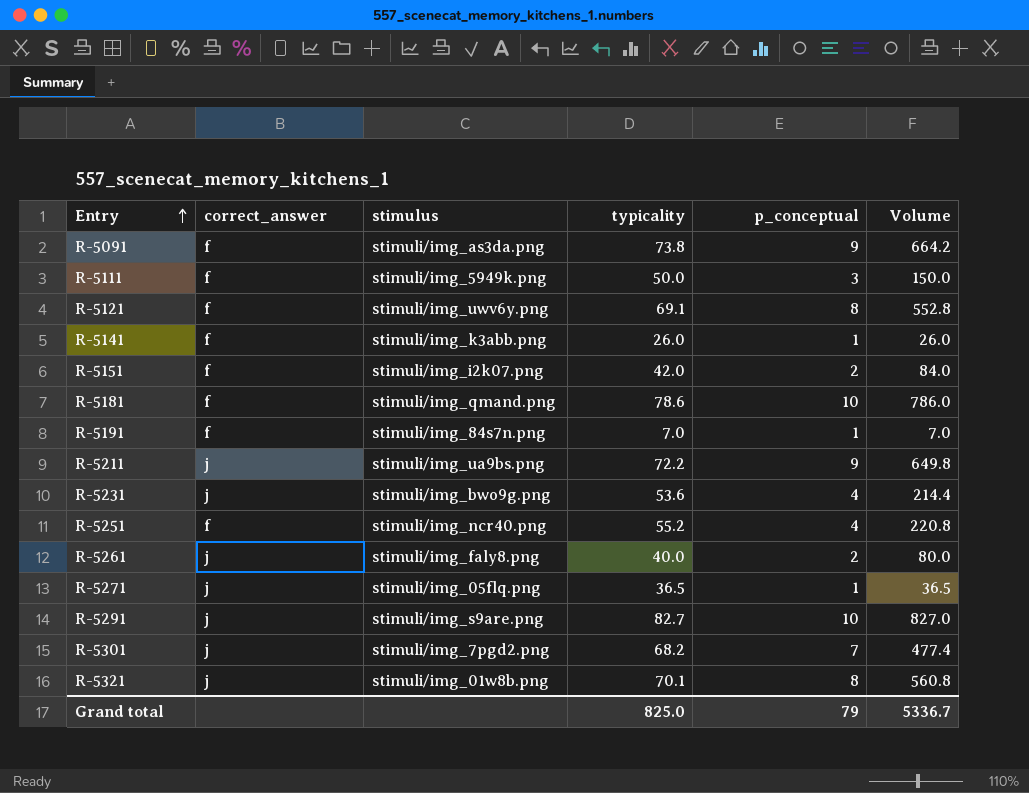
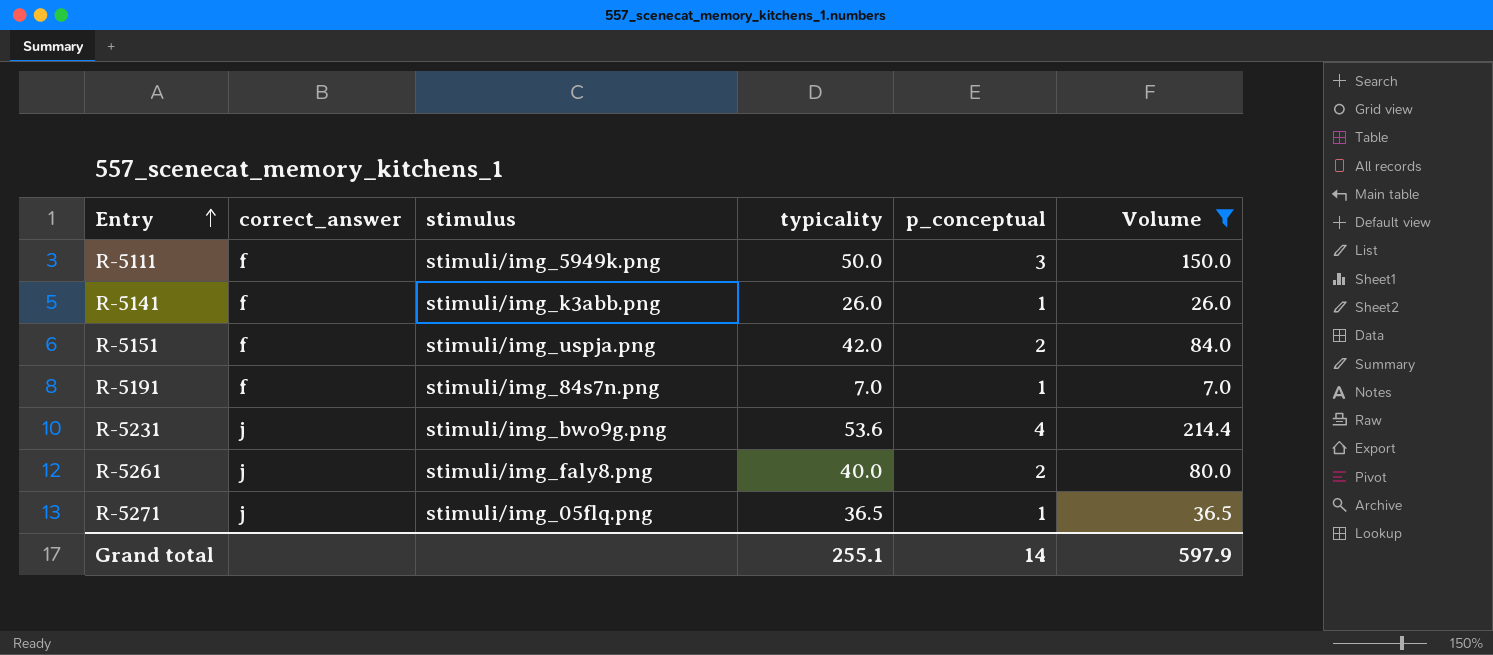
filter: none -> Volume <= 214.4
R-5151 | stimulus: stimuli/img_i2k07.png -> stimuli/img_uspja.png
Grand total | typicality: 825.0 -> 255.1
Grand total | p_conceptual: 79 -> 14
Grand total | Volume: 5336.7 -> 597.9

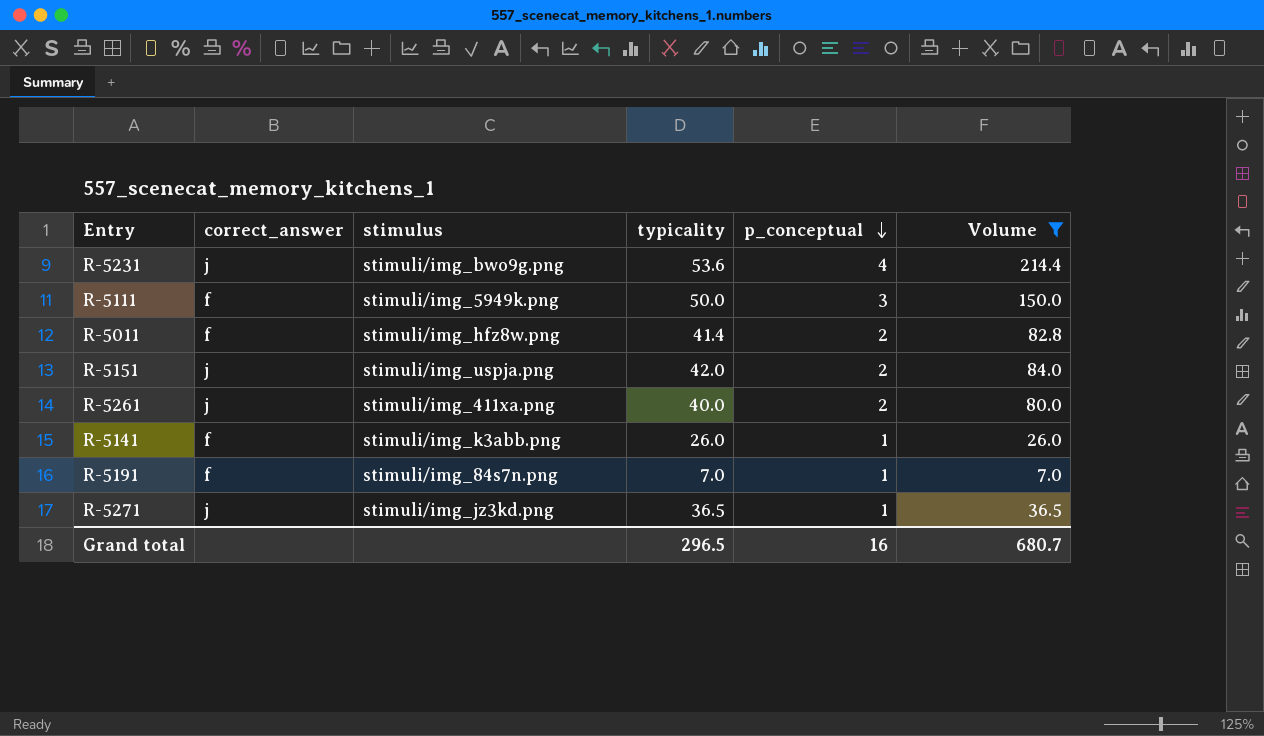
row order: Entry ascending -> p_conceptual descending
row R-5011: none -> f | stimuli/img_hfz8w.png | 41.4 | 2 | 82.8
R-5151 | correct_answer: f -> j
R-5261 | stimulus: stimuli/img_faly8.png -> stimuli/img_411xa.png
R-5271 | stimulus: stimuli/img_05flq.png -> stimuli/img_jz3kd.png
Grand total | typicality: 255.1 -> 296.5
Grand total | p_conceptual: 14 -> 16
Grand total | Volume: 597.9 -> 680.7

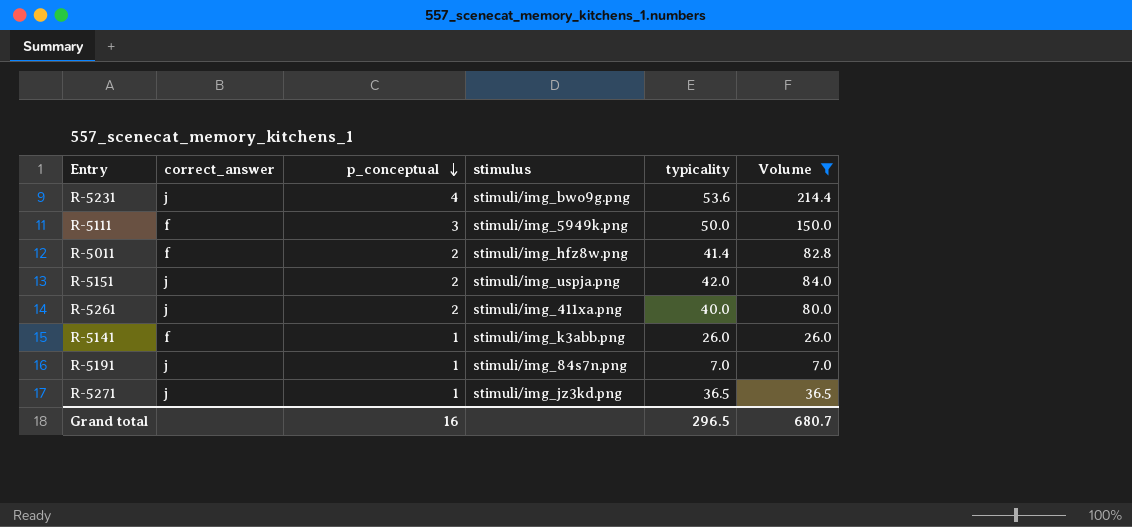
column p_conceptual | position: 5 -> 3
R-5191 | correct_answer: f -> j

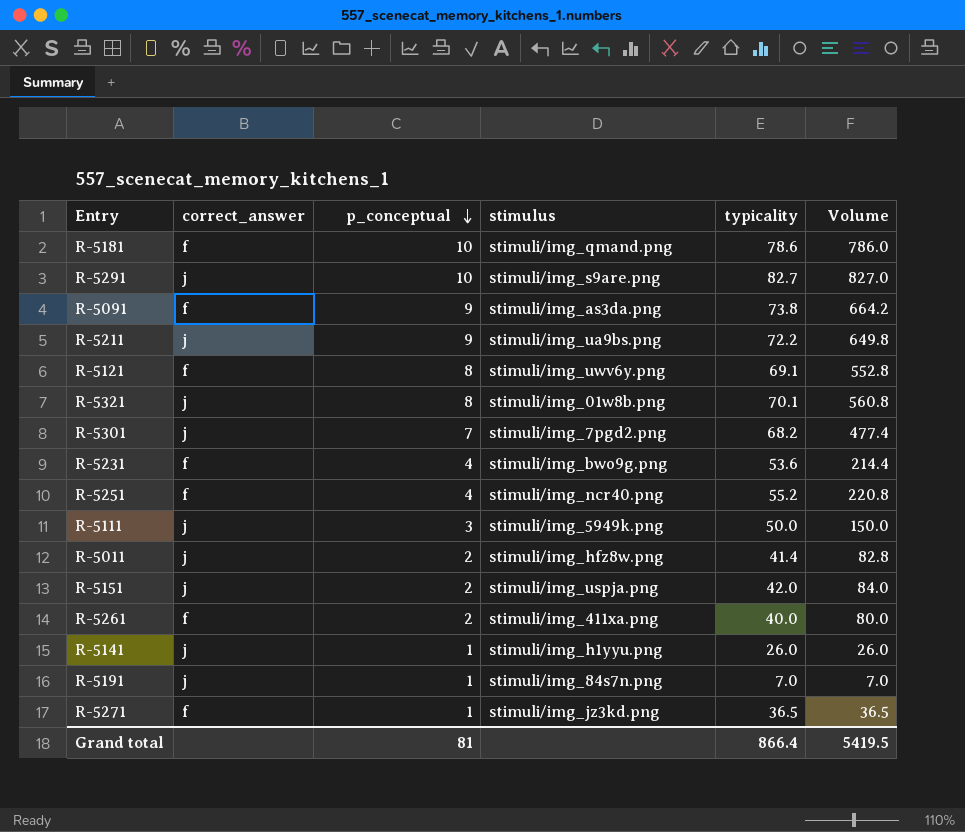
filter: Volume <= 214.4 -> none
R-5231 | correct_answer: j -> f
R-5111 | correct_answer: f -> j
R-5011 | correct_answer: f -> j
R-5261 | correct_answer: j -> f
R-5141 | correct_answer: f -> j
R-5141 | stimulus: stimuli/img_k3abb.png -> stimuli/img_h1yyu.png
R-5271 | correct_answer: j -> f
Grand total | p_conceptual: 16 -> 81
Grand total | typicality: 296.5 -> 866.4
Grand total | Volume: 680.7 -> 5419.5

